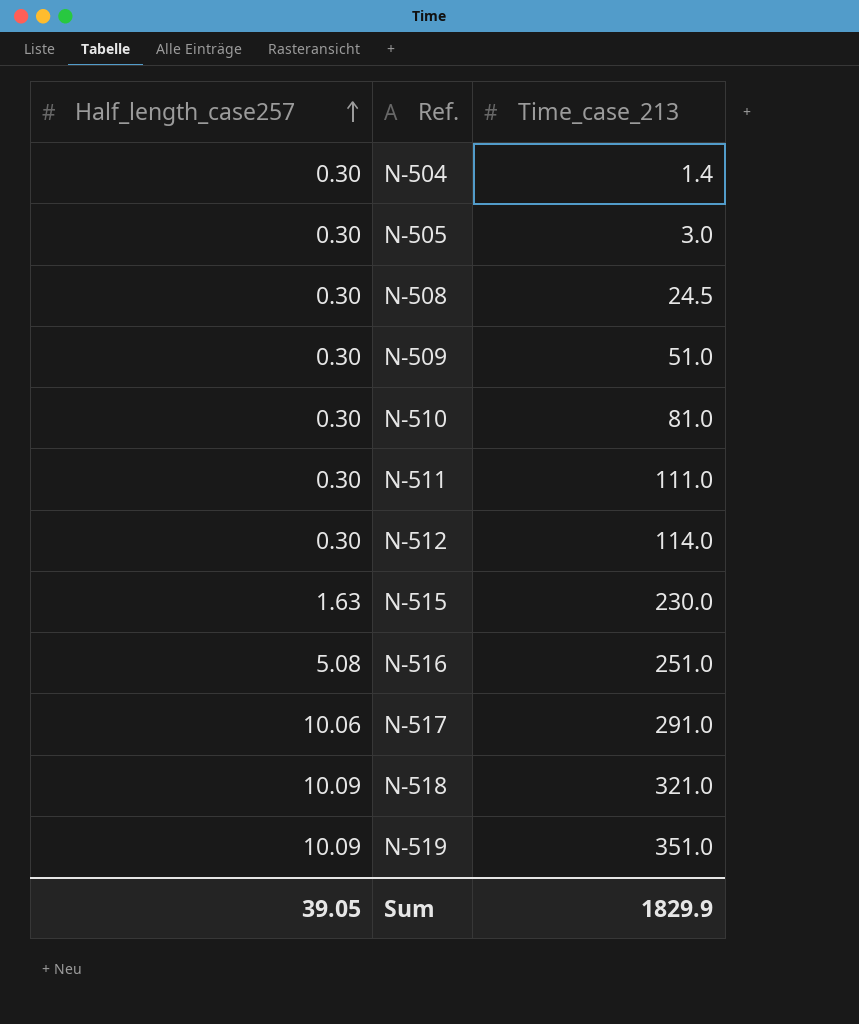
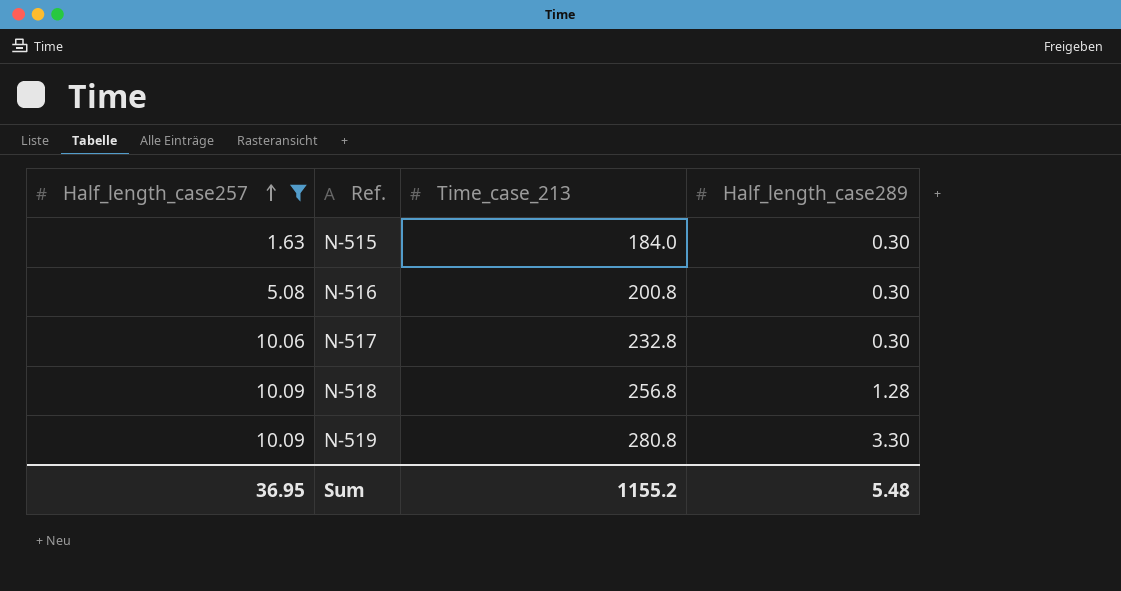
filter: none -> Half_length_case257 != 0.30
column Half_length_case289 | position: none -> 4
N-515 | Time_case_213: 230.0 -> 184.0
N-516 | Time_case_213: 251.0 -> 200.8
N-517 | Time_case_213: 291.0 -> 232.8
N-518 | Time_case_213: 321.0 -> 256.8
N-519 | Time_case_213: 351.0 -> 280.8
Sum | Half_length_case257: 39.05 -> 36.95
Sum | Time_case_213: 1829.9 -> 1155.2

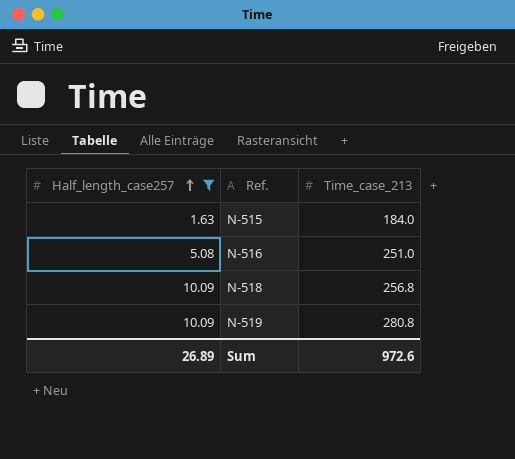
column Half_length_case289 | position: 4 -> none
row N-517: 10.06 | 232.8 | 0.30 -> none
N-516 | Time_case_213: 200.8 -> 251.0
Sum | Half_length_case257: 36.95 -> 26.89
Sum | Time_case_213: 1155.2 -> 972.6

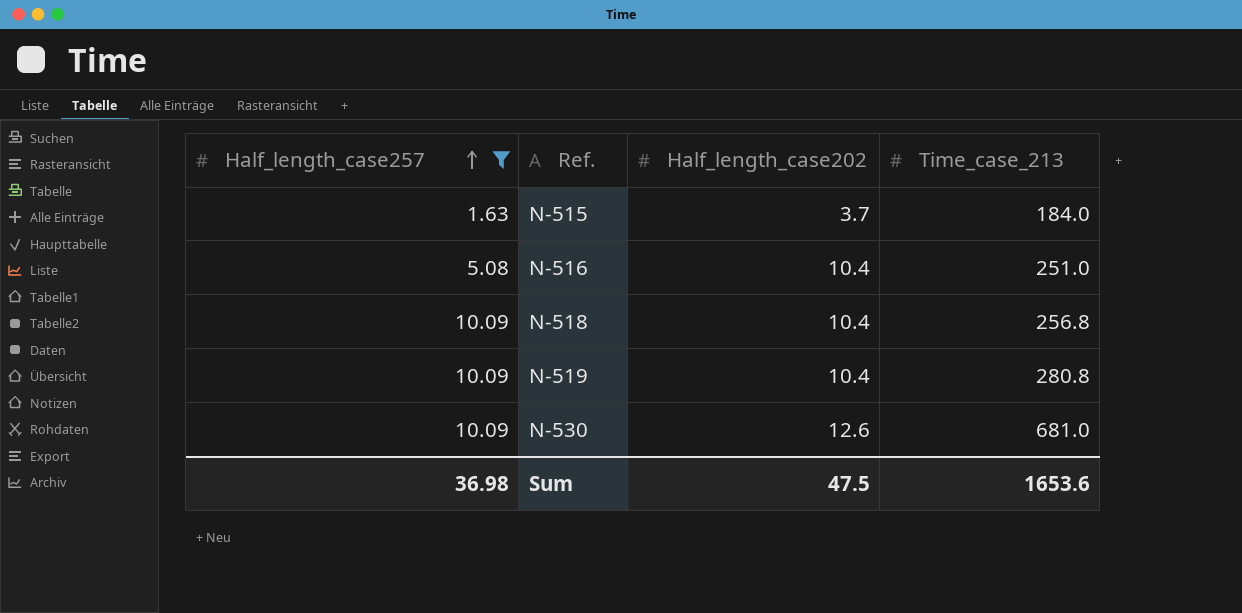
column Half_length_case202 | position: none -> 3
row N-530: none -> 10.09 | 12.6 | 681.0
Sum | Half_length_case257: 26.89 -> 36.98
Sum | Time_case_213: 972.6 -> 1653.6

